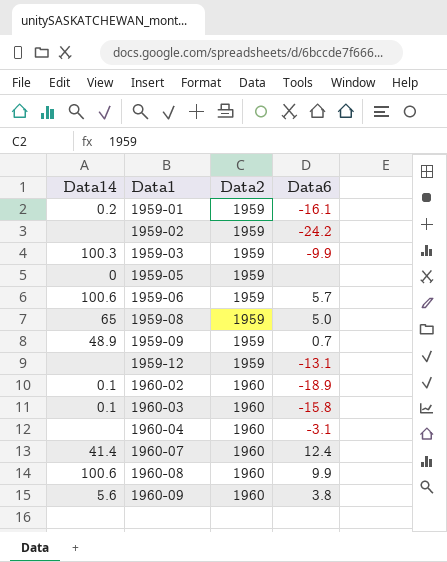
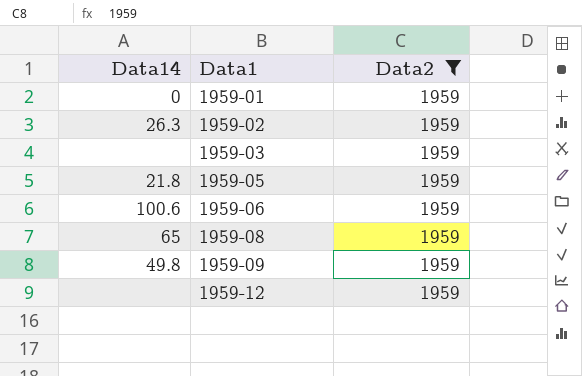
filter: none -> Data2 = 1959
column Data6 | position: 4 -> none
1959-01 | Data14: 0.2 -> 0
1959-02 | Data14: none -> 26.3
1959-03 | Data14: 100.3 -> none
1959-05 | Data14: 0 -> 21.8
1959-09 | Data14: 48.9 -> 49.8

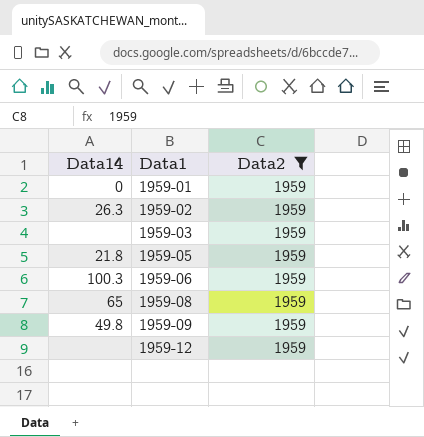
1959-06 | Data14: 100.6 -> 100.3

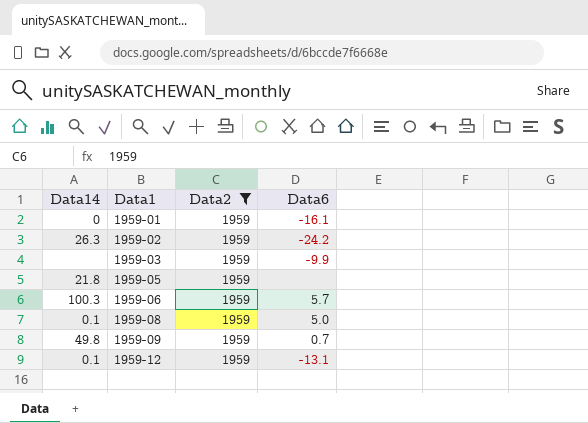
column Data6 | position: none -> 4
1959-08 | Data14: 65 -> 0.1
1959-12 | Data14: none -> 0.1

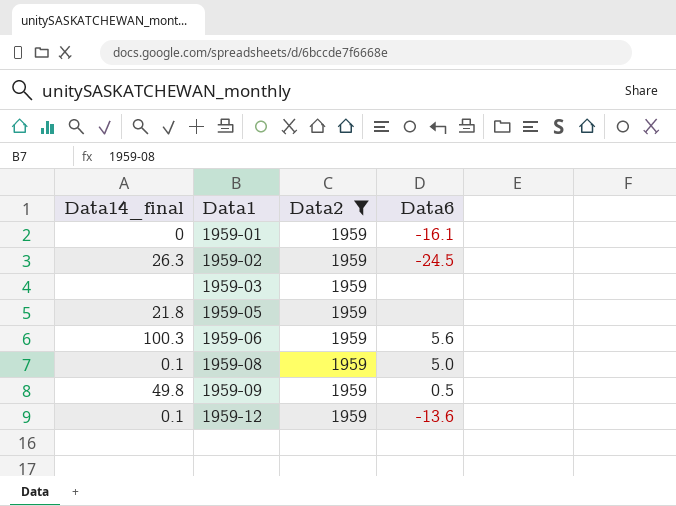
column name: Data14 -> Data14_final
1959-02 | Data6: -24.2 -> -24.5
1959-03 | Data6: -9.9 -> none
1959-06 | Data6: 5.7 -> 5.6
1959-09 | Data6: 0.7 -> 0.5
1959-12 | Data6: -13.1 -> -13.6

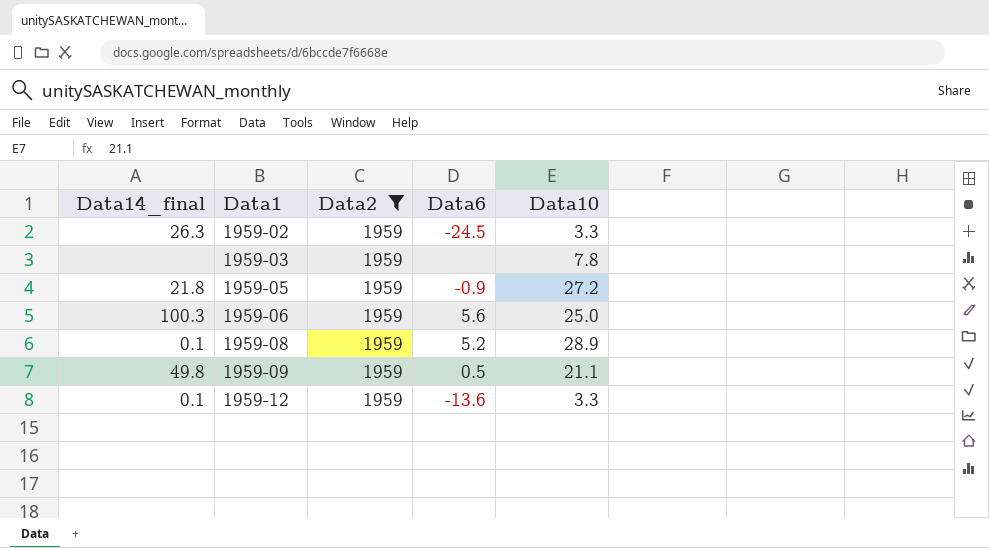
column Data10 | position: none -> 5
row 1959-01: 0 | 1959 | -16.1 -> none
1959-05 | Data6: none -> -0.9
1959-08 | Data6: 5.0 -> 5.2

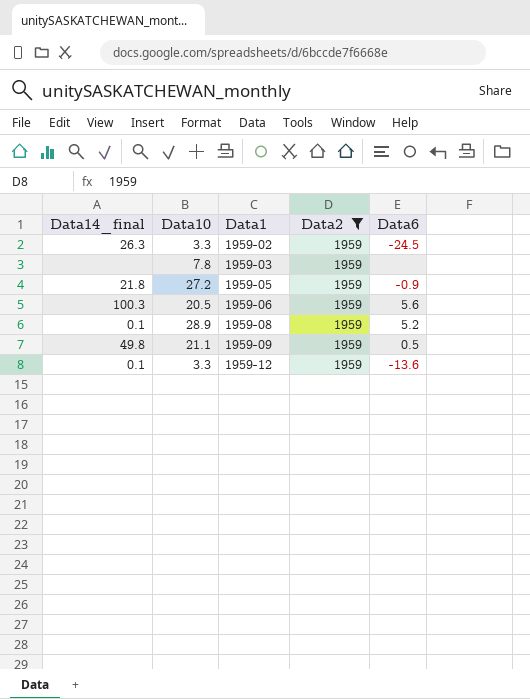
column Data10 | position: 5 -> 2
1959-06 | Data10: 25.0 -> 20.5

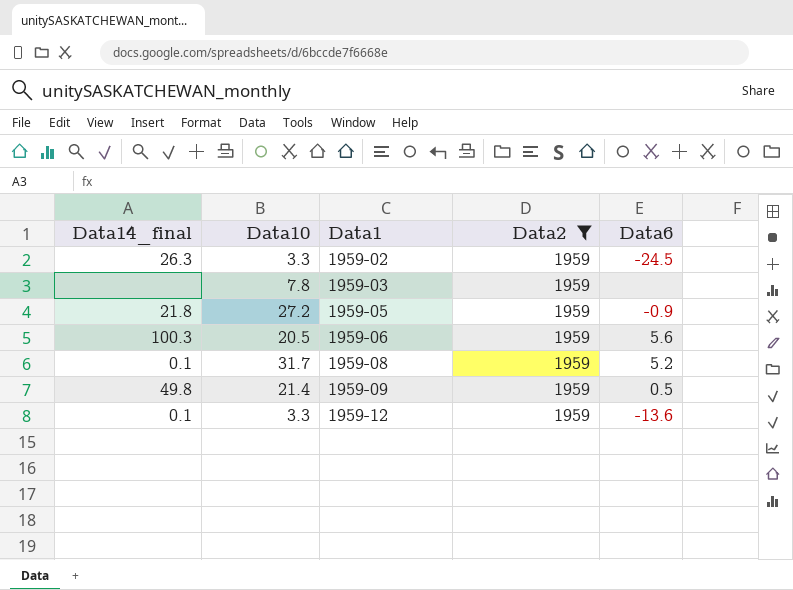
1959-08 | Data10: 28.9 -> 31.7
1959-09 | Data10: 21.1 -> 21.4

